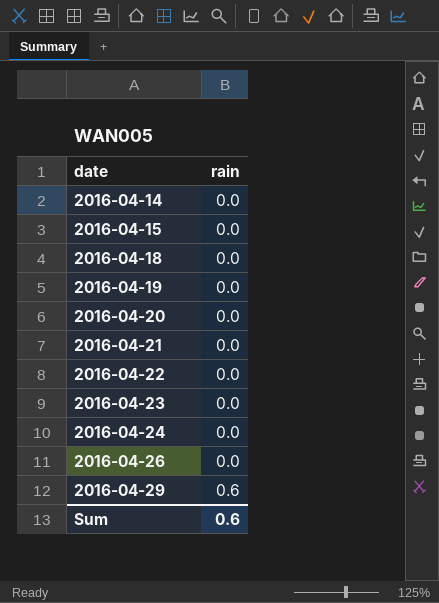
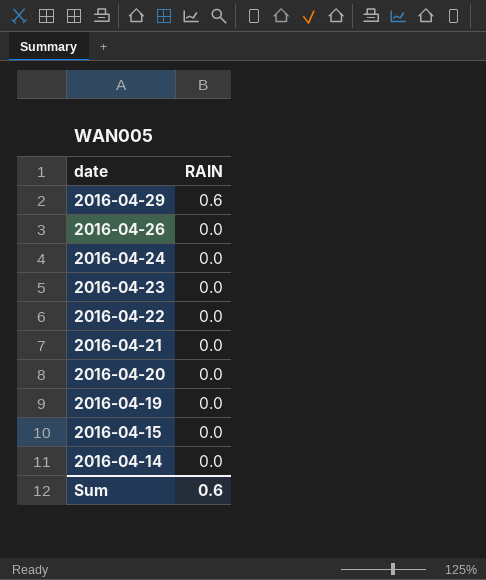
row order: date ascending -> date descending
column name: rain -> RAIN
row 2016-04-18: 0.0 -> none

